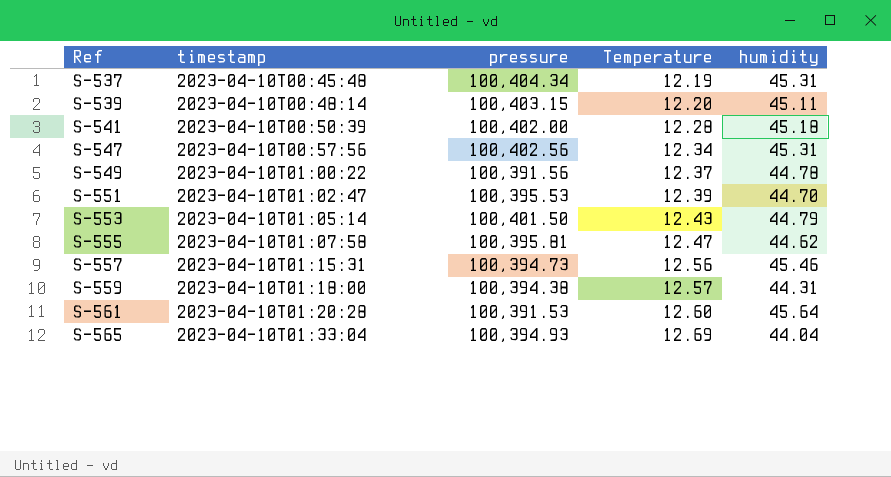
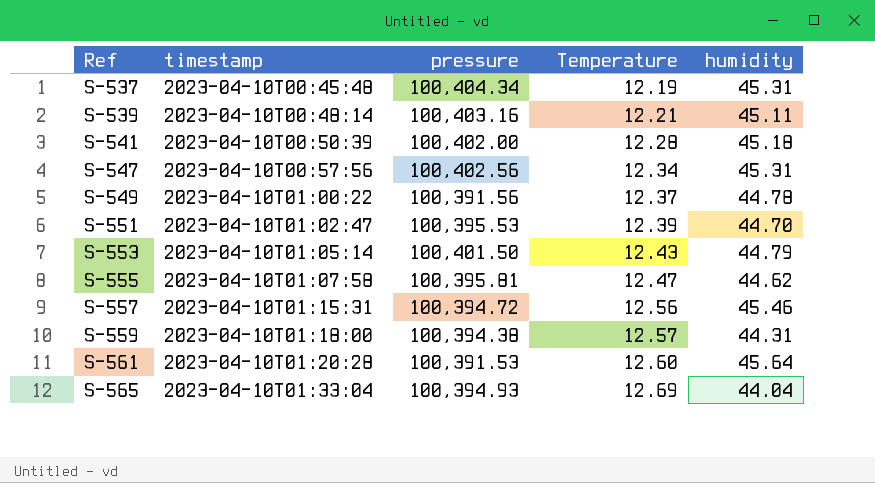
S-539 | pressure: 100,403.15 -> 100,403.16
S-539 | Temperature: 12.20 -> 12.21
S-557 | pressure: 100,394.73 -> 100,394.72

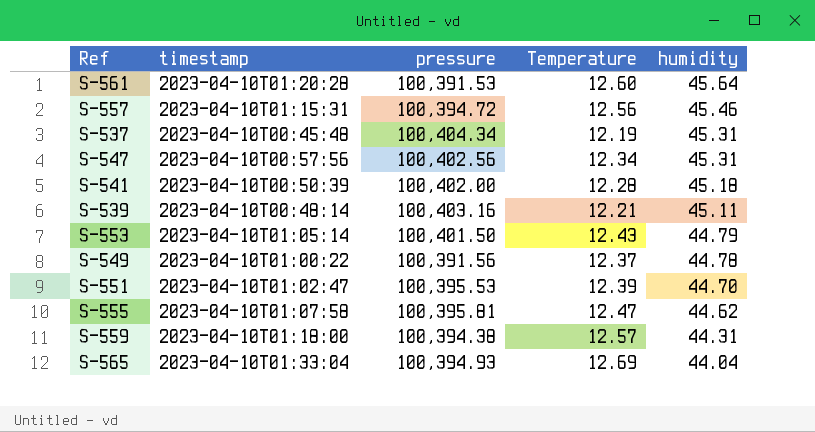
row order: Ref ascending -> humidity descending

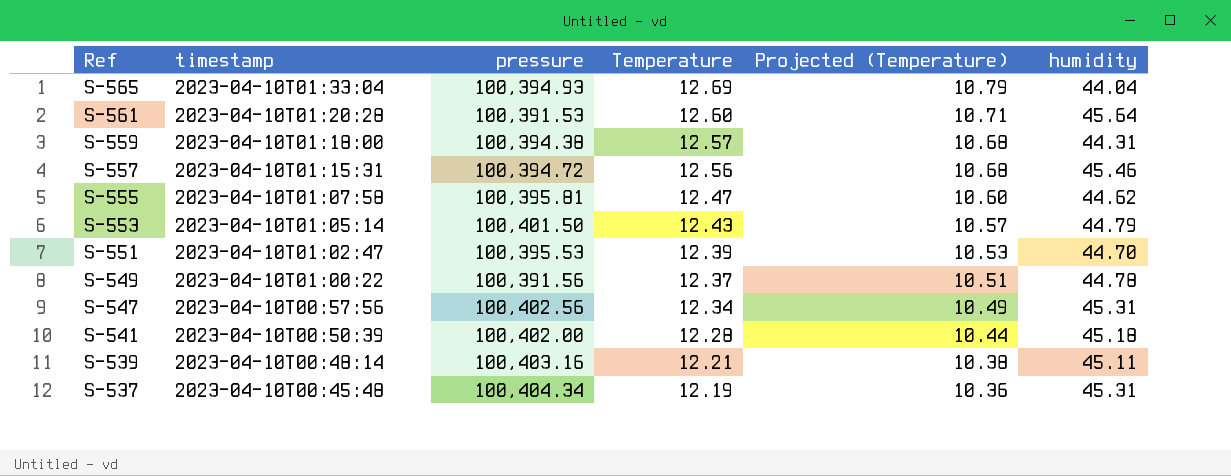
row order: humidity descending -> Ref descending
column Projected (Temperature) | formula: none -> [Temperature] * 0.85

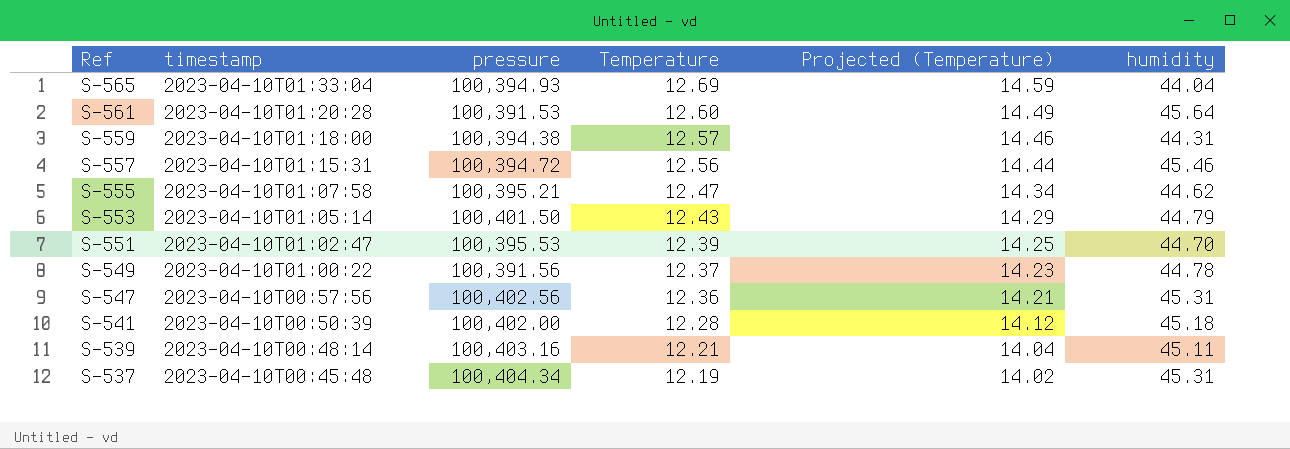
column Projected (Temperature) | formula: [Temperature] * 0.85 -> [Temperature] * 1.15
S-555 | pressure: 100,395.81 -> 100,395.21
S-547 | Temperature: 12.34 -> 12.36

